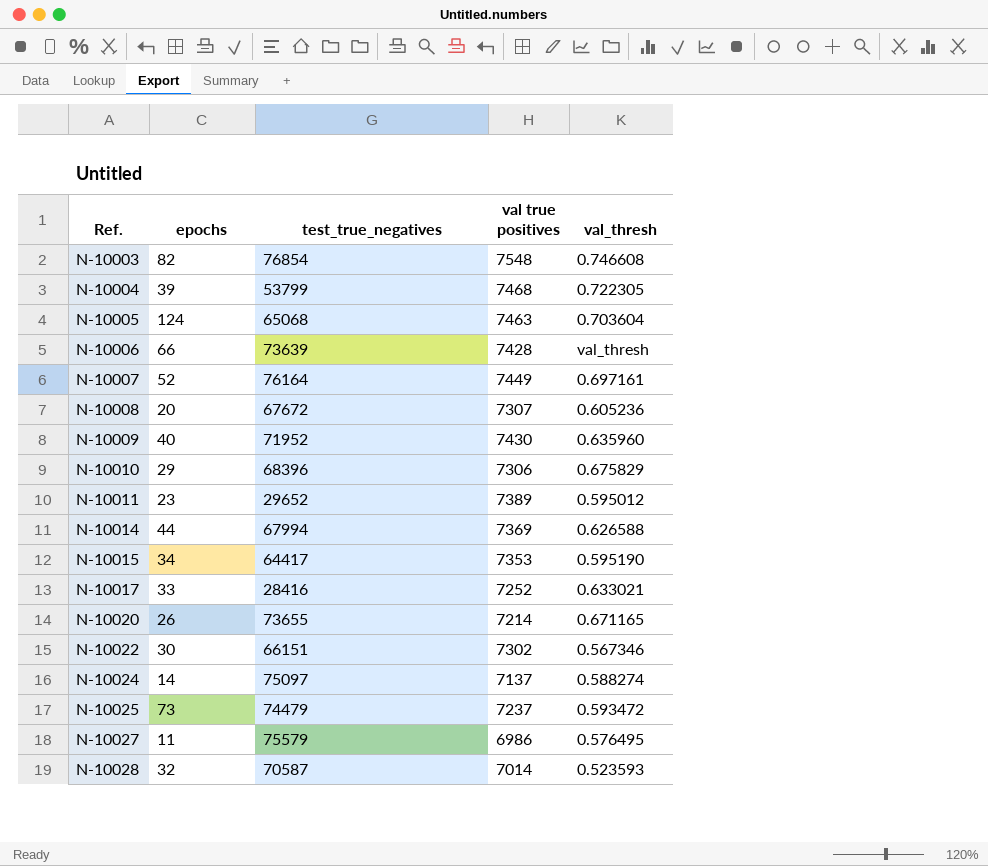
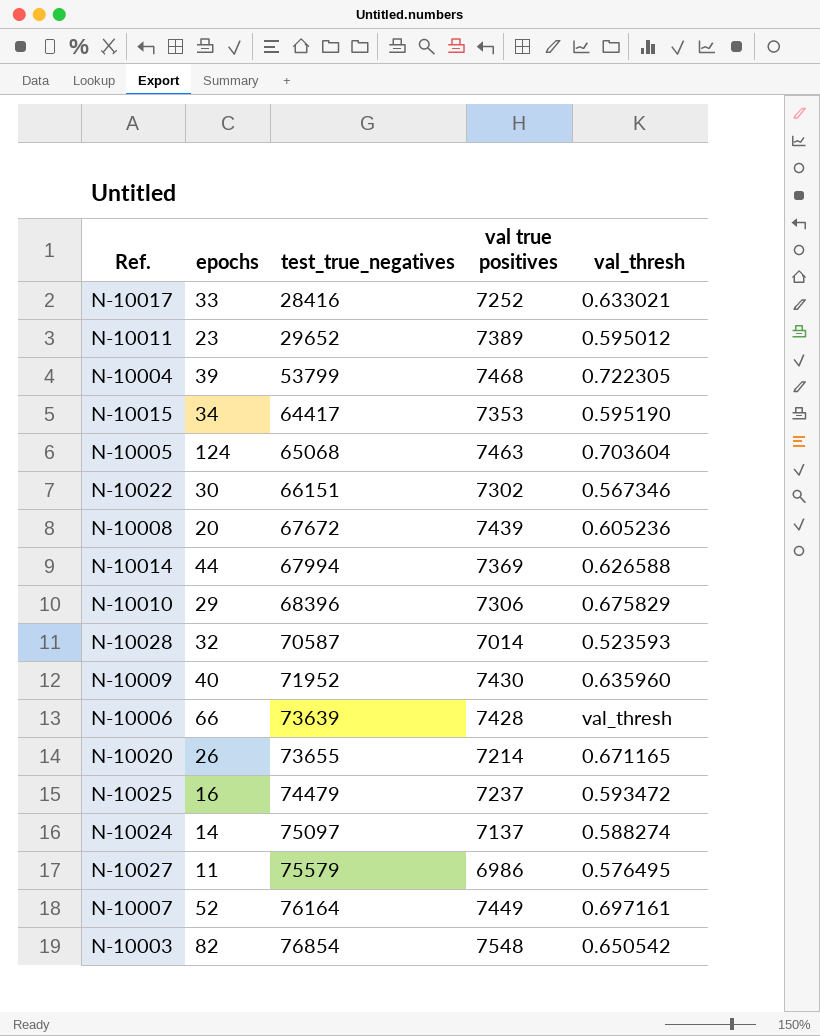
row order: Ref. ascending -> test_true_negatives ascending
N-10008 | val true positives: 7307 -> 7439
N-10025 | epochs: 73 -> 16
N-10003 | val_thresh: 0.746608 -> 0.650542

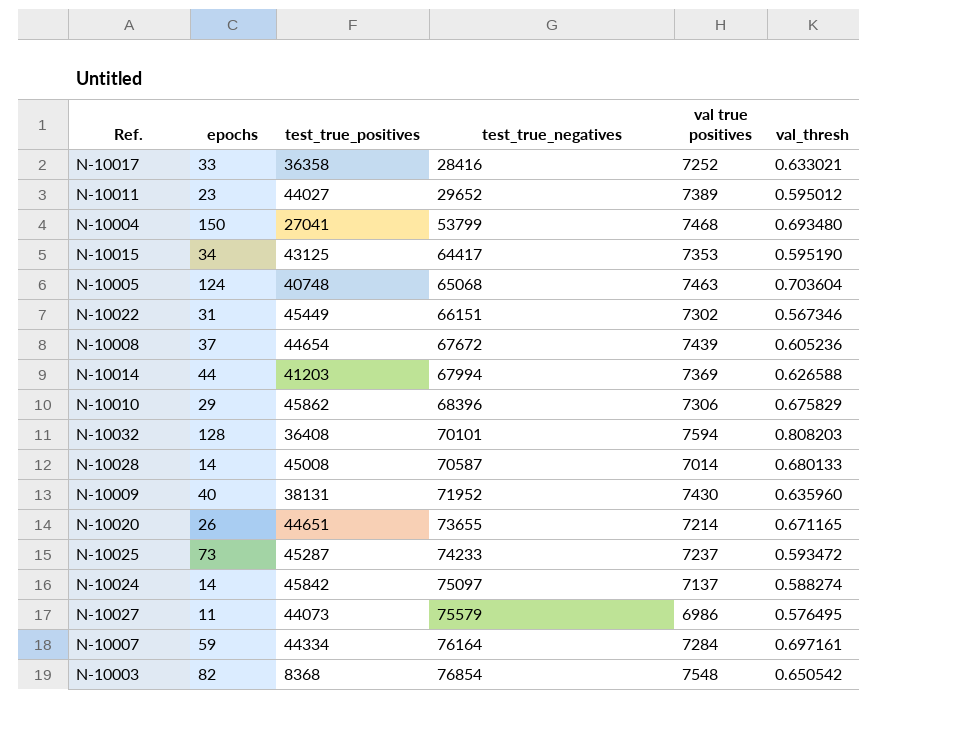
column test_true_positives | position: none -> 3
row N-10006: 66 | 73639 | 7428 | val_thresh -> none
N-10004 | epochs: 39 -> 150
N-10004 | val_thresh: 0.722305 -> 0.693480
N-10022 | epochs: 30 -> 31
N-10008 | epochs: 20 -> 37
row N-10032: none -> 128 | 36408 | 70101 | 7594 | 0.808203
N-10028 | epochs: 32 -> 14
N-10028 | val_thresh: 0.523593 -> 0.680133
N-10025 | epochs: 16 -> 73
N-10025 | test_true_negatives: 74479 -> 74233
N-10007 | epochs: 52 -> 59
N-10007 | val true positives: 7449 -> 7284

